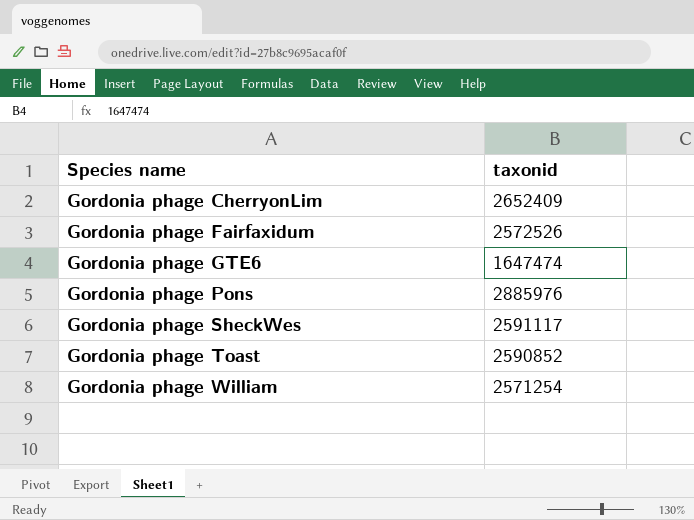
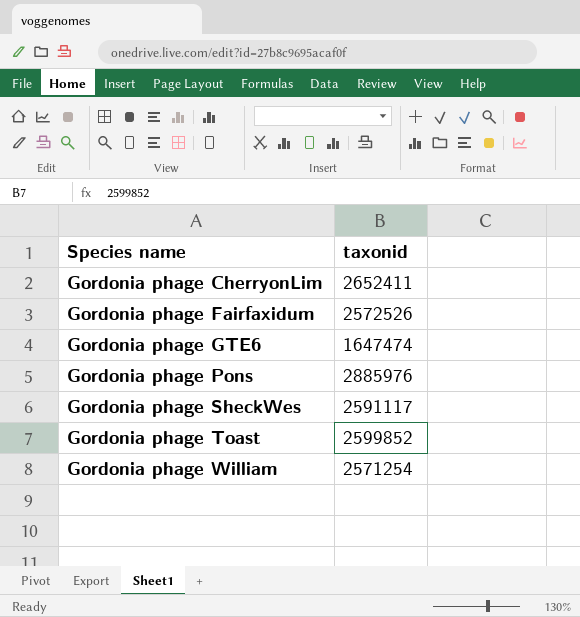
Gordonia phage CherryonLim | taxonid: 2652409 -> 2652411
Gordonia phage Toast | taxonid: 2590852 -> 2599852

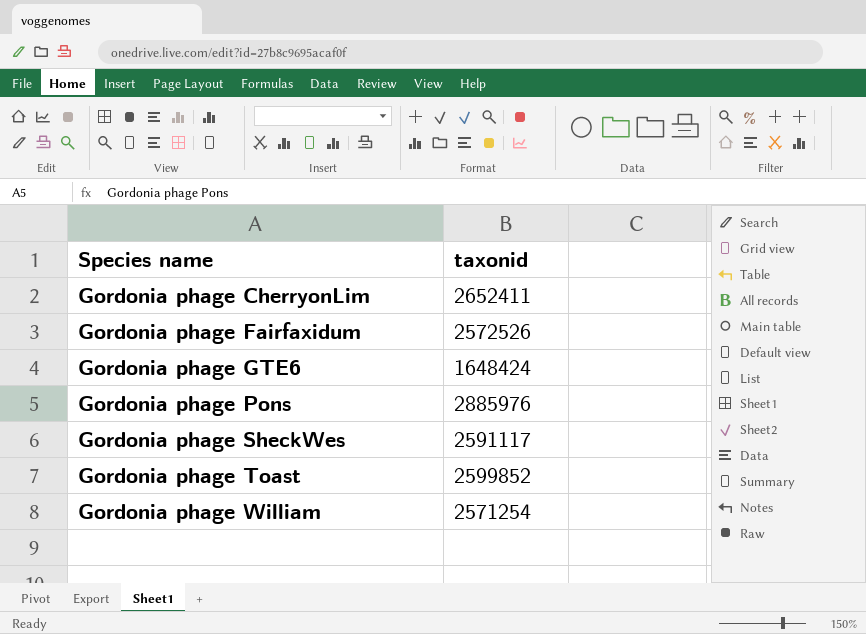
Gordonia phage GTE6 | taxonid: 1647474 -> 1648424

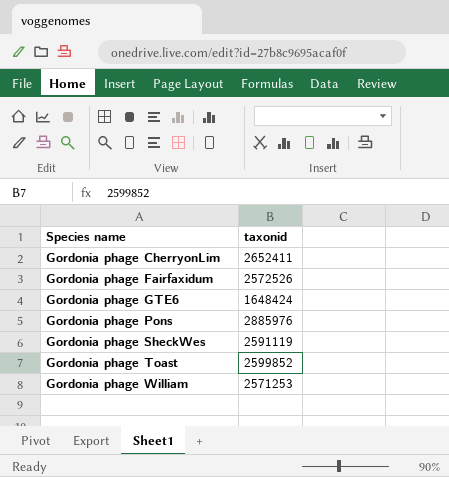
Gordonia phage SheckWes | taxonid: 2591117 -> 2591119
Gordonia phage William | taxonid: 2571254 -> 2571253

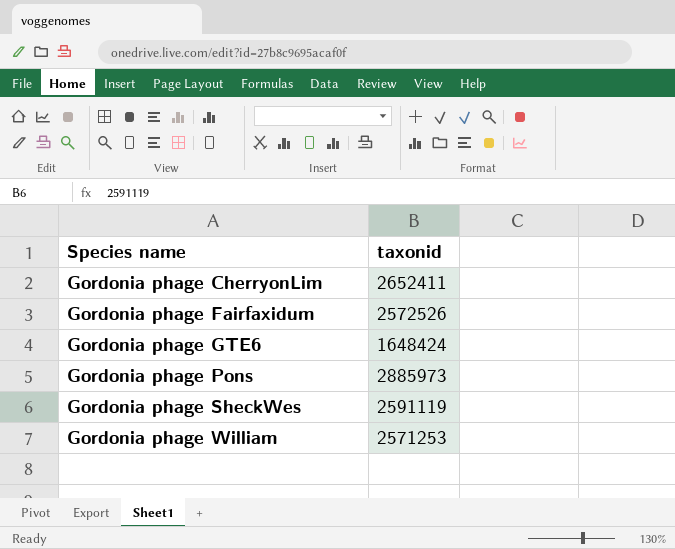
row Gordonia phage Toast: 2599852 -> none
Gordonia phage Pons | taxonid: 2885976 -> 2885973

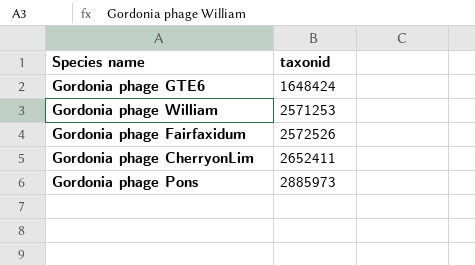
row order: Species name ascending -> taxonid ascending
row Gordonia phage SheckWes: 2591119 -> none

